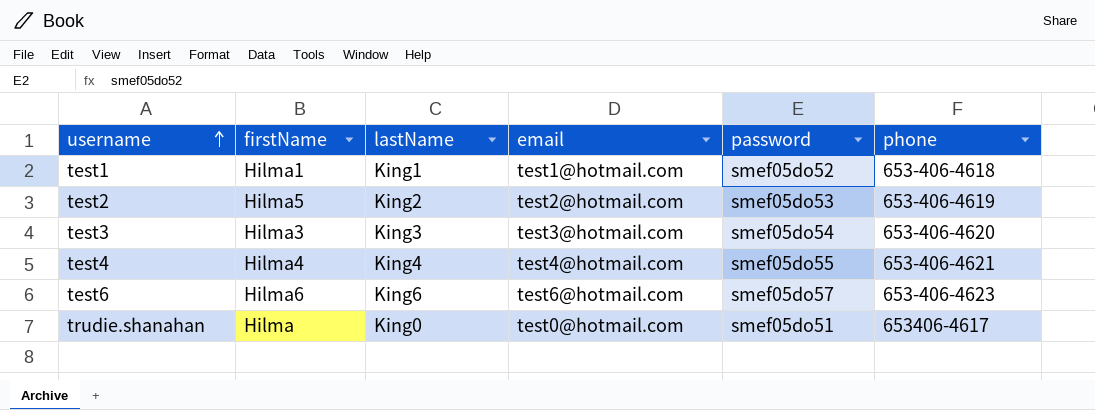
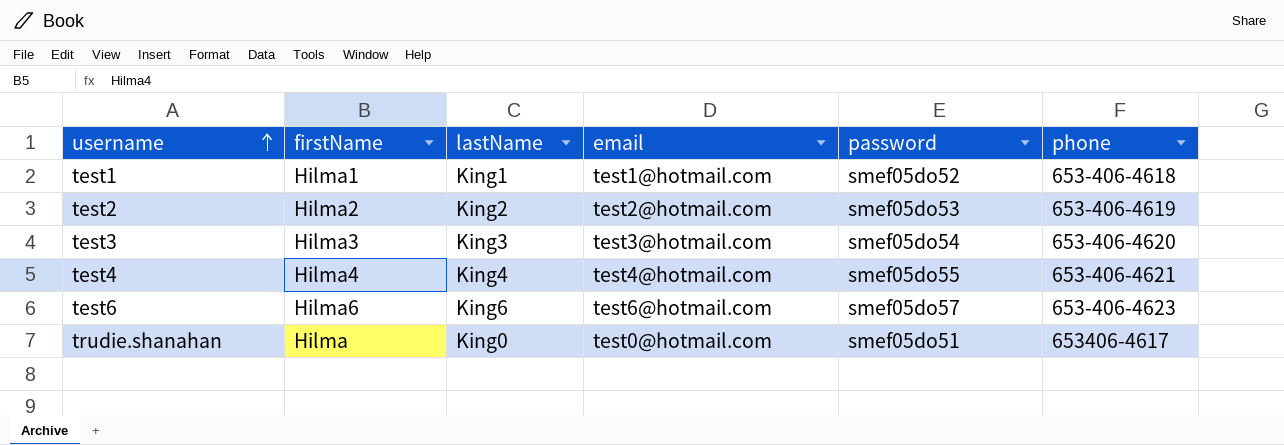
test2 | firstName: Hilma5 -> Hilma2

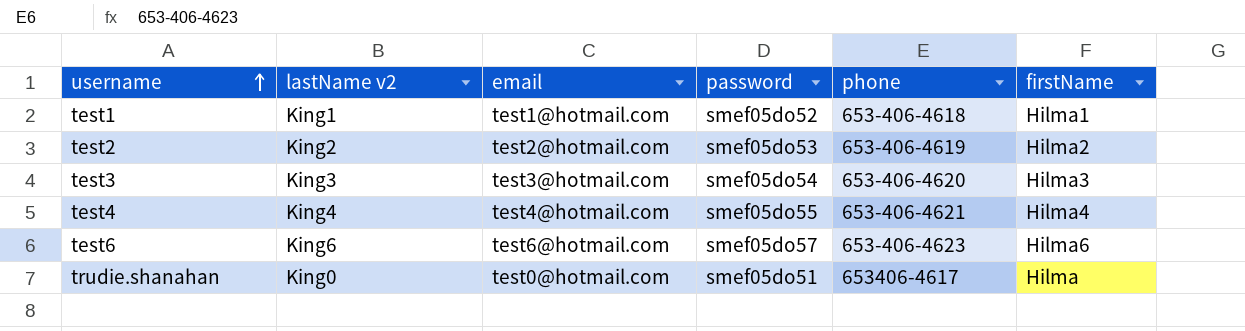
column name: lastName -> lastName v2
column firstName | position: 2 -> 6

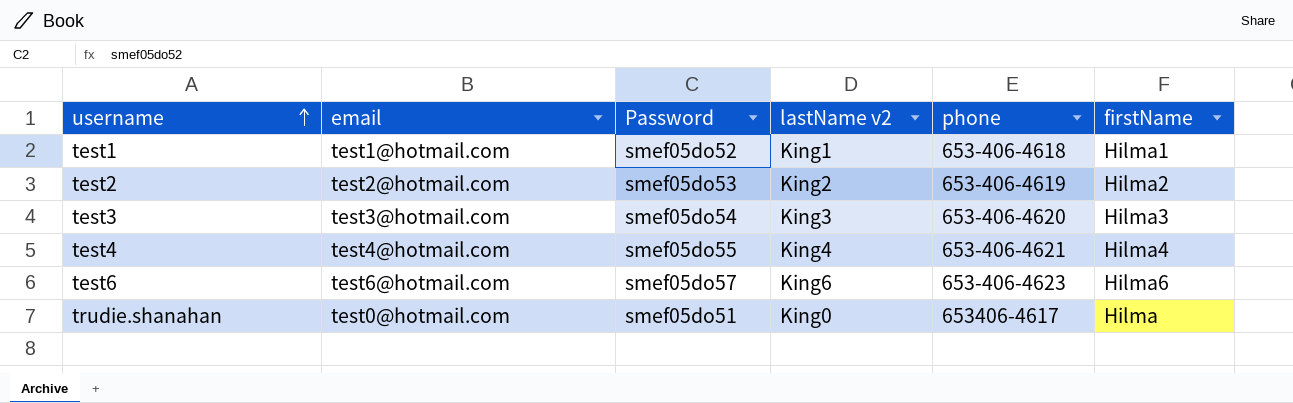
column name: password -> Password
column lastName v2 | position: 2 -> 4

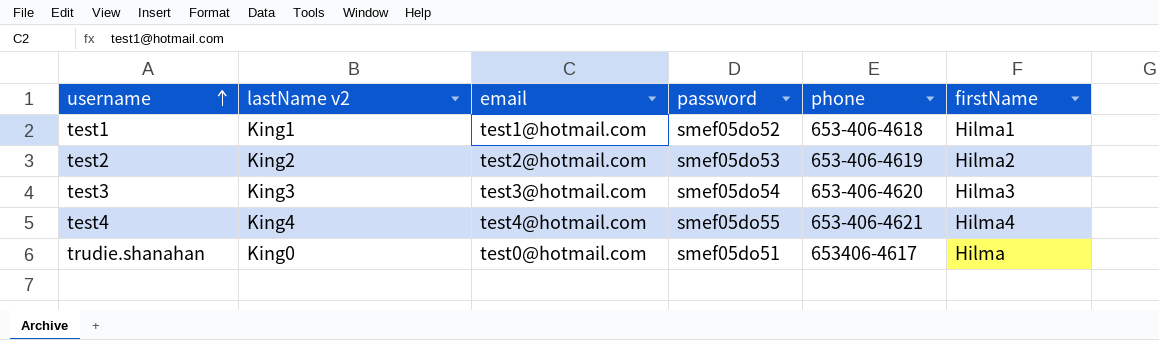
column lastName v2 | position: 4 -> 2
column name: Password -> password
row test6: test6@hotmail.com | smef05do57 | King6 | 653-406-4623 | Hilma6 -> none

